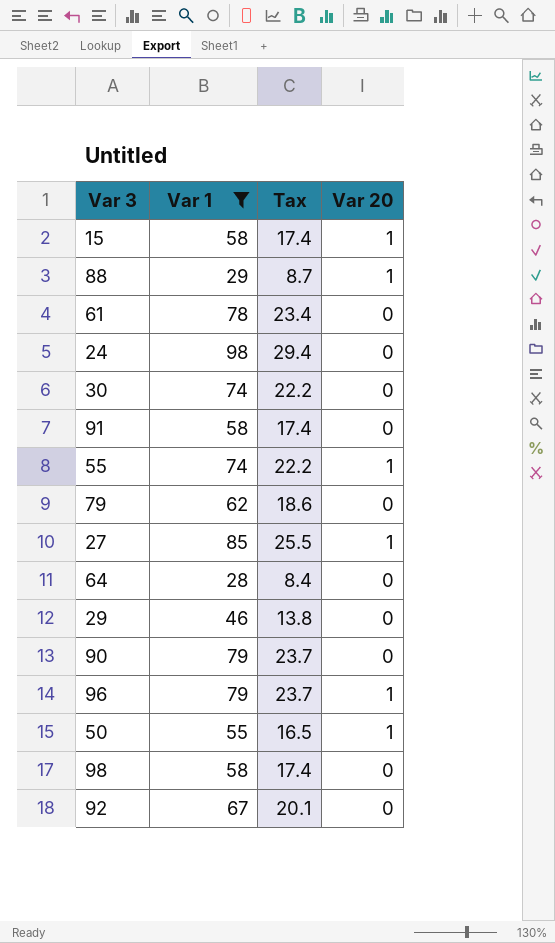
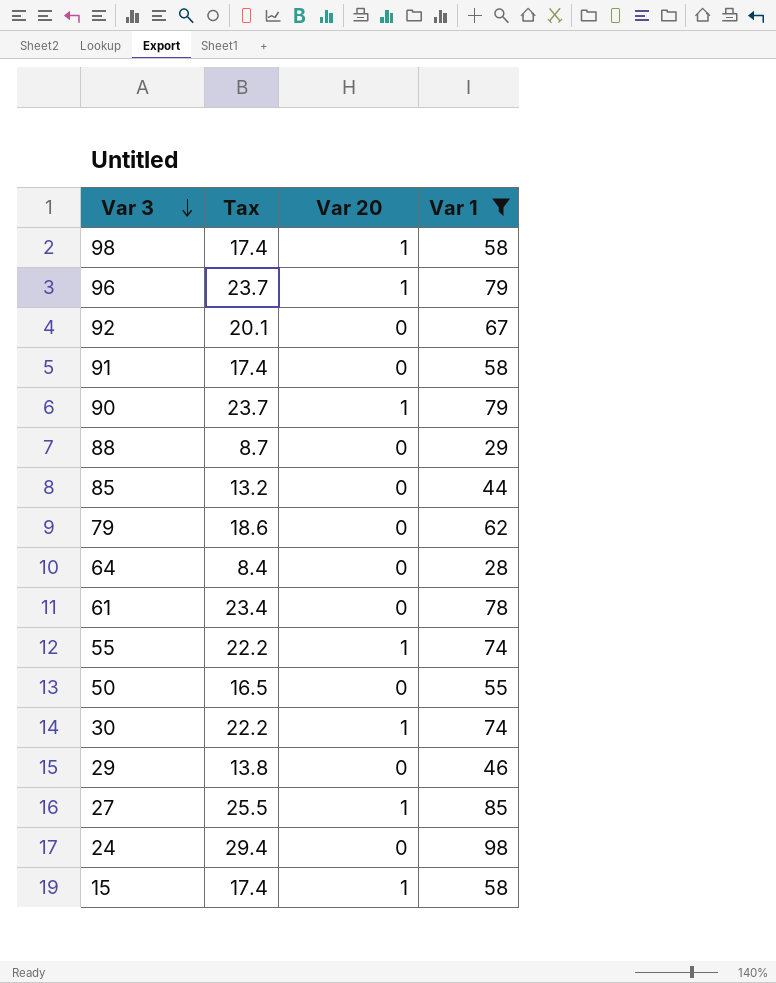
row order: none -> Var 3 descending
column Var 1 | position: 2 -> 4
98 | Var 20: 0 -> 1
90 | Var 20: 0 -> 1
88 | Var 20: 1 -> 0
row 85: none -> 13.2 | 0 | 44
50 | Var 20: 1 -> 0
30 | Var 20: 0 -> 1

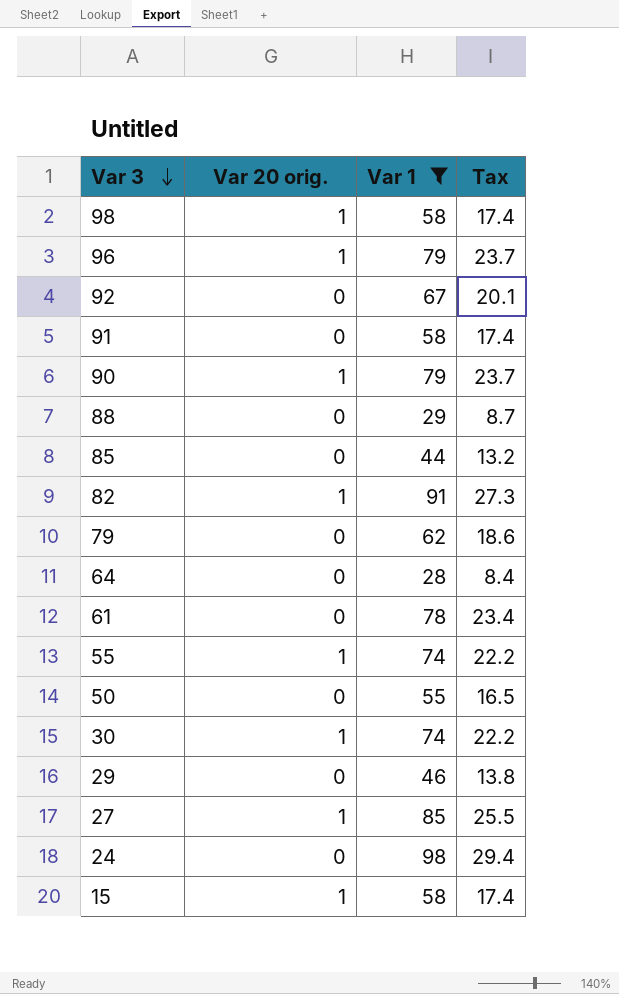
column name: Var 20 -> Var 20 orig.
column Tax | position: 2 -> 4
row 82: none -> 1 | 91 | 27.3

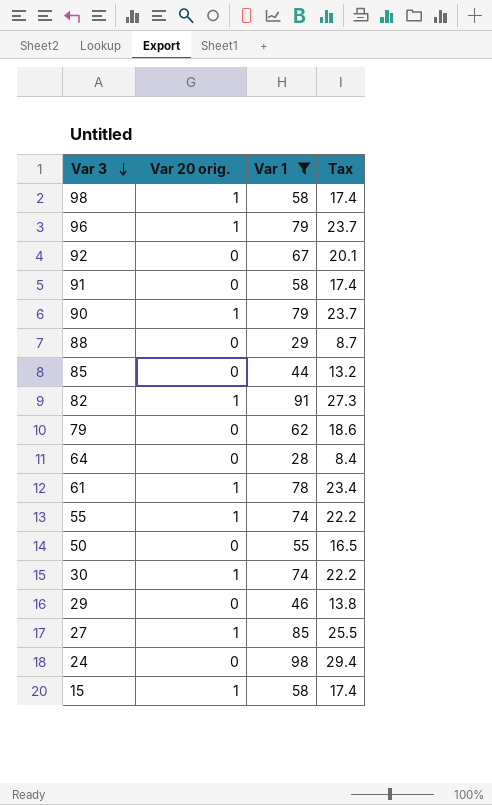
61 | Var 20 orig.: 0 -> 1

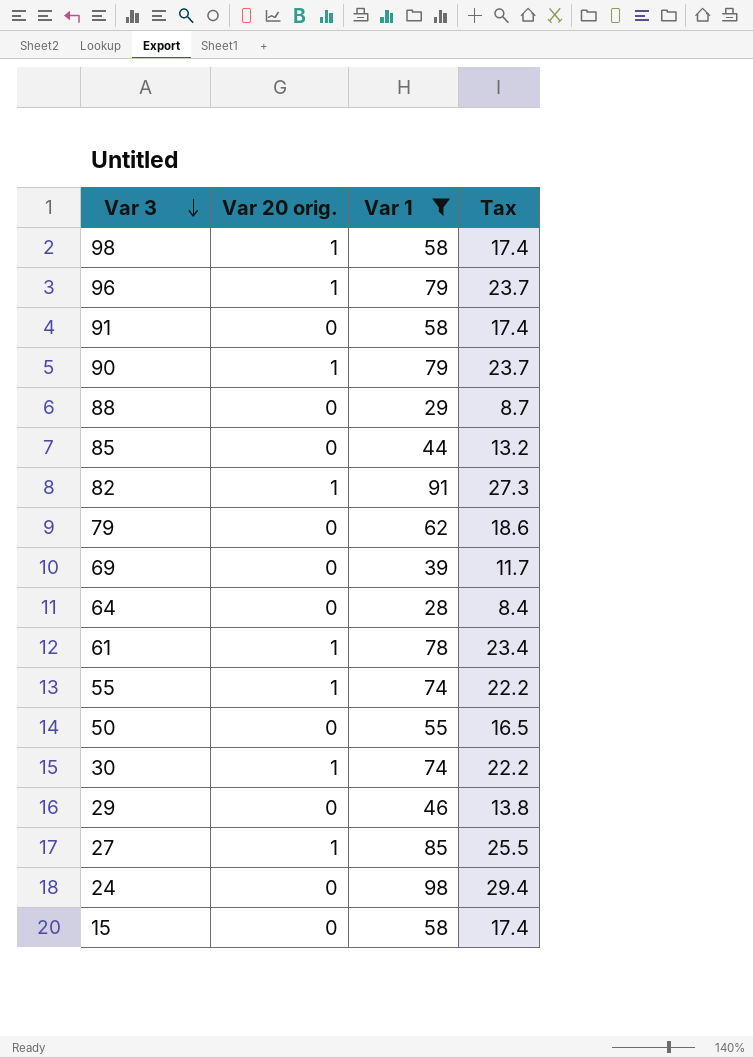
row 92: 0 | 67 | 20.1 -> none
row 69: none -> 0 | 39 | 11.7
15 | Var 20 orig.: 1 -> 0

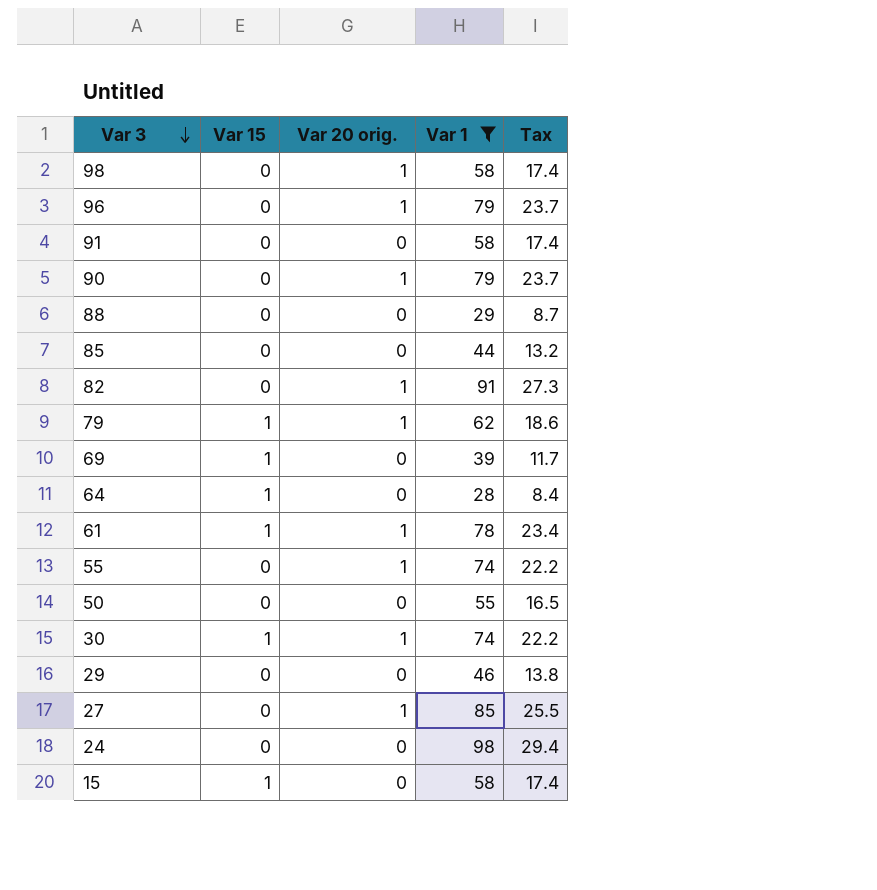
column Var 15 | position: none -> 2
79 | Var 20 orig.: 0 -> 1

